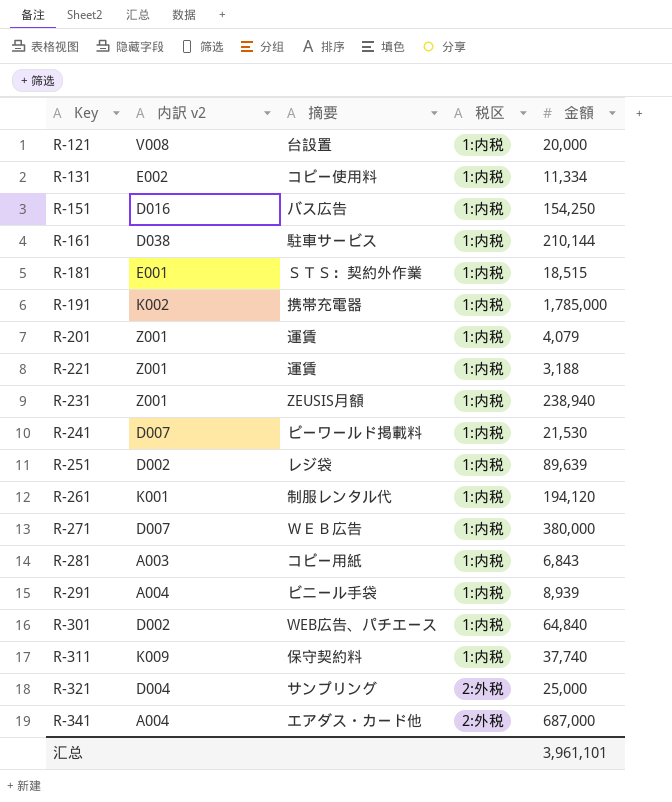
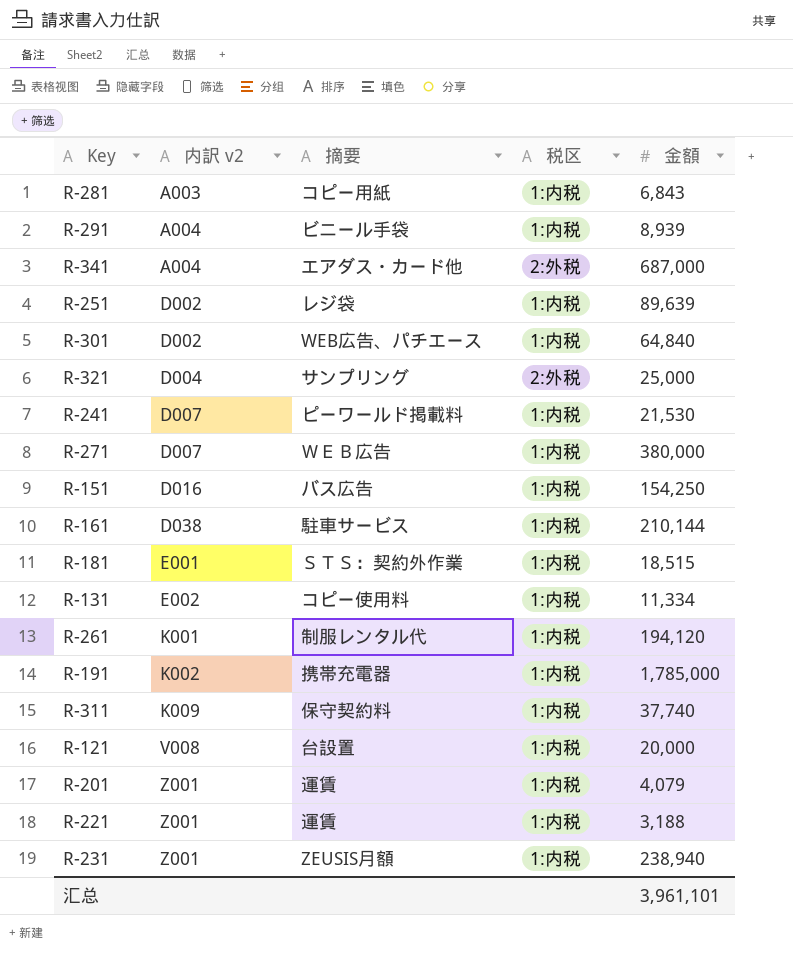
row order: Key ascending -> 内訳 v2 ascending

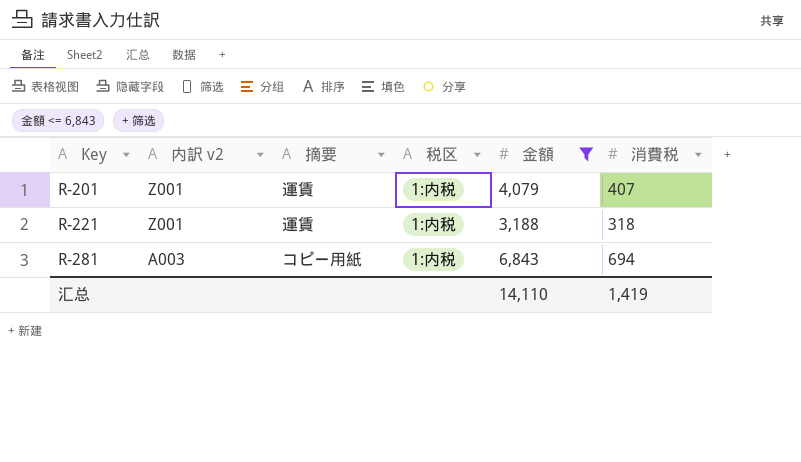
filter: none -> 金額 <= 6,843
row order: 内訳 v2 ascending -> Key ascending
column 消費税 | position: none -> 6
汇总 | 金額: 3,961,101 -> 14,110

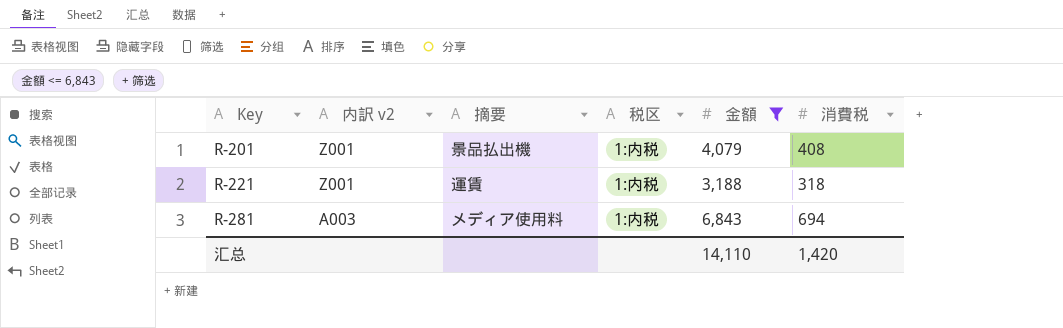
R-201 | 摘要: 運賃 -> 景品払出機
R-201 | 消費税: 407 -> 408
R-281 | 摘要: コピー用紙 -> メディア使用料
汇总 | 消費税: 1,419 -> 1,420

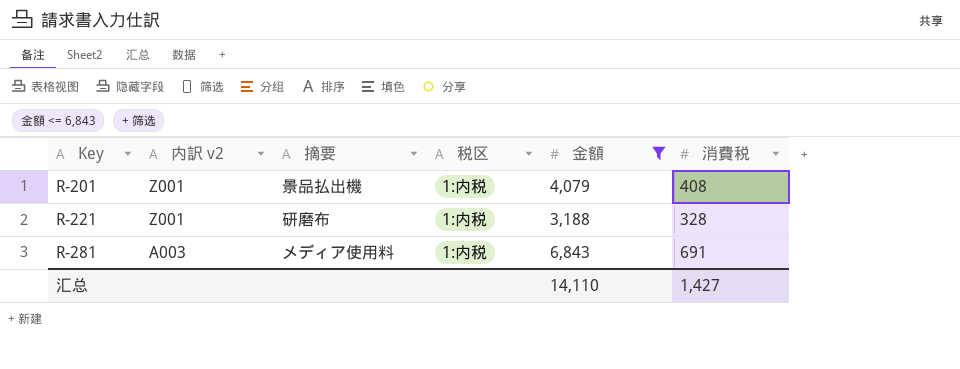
R-221 | 摘要: 運賃 -> 研磨布
R-221 | 消費税: 318 -> 328
R-281 | 消費税: 694 -> 691
汇总 | 消費税: 1,420 -> 1,427

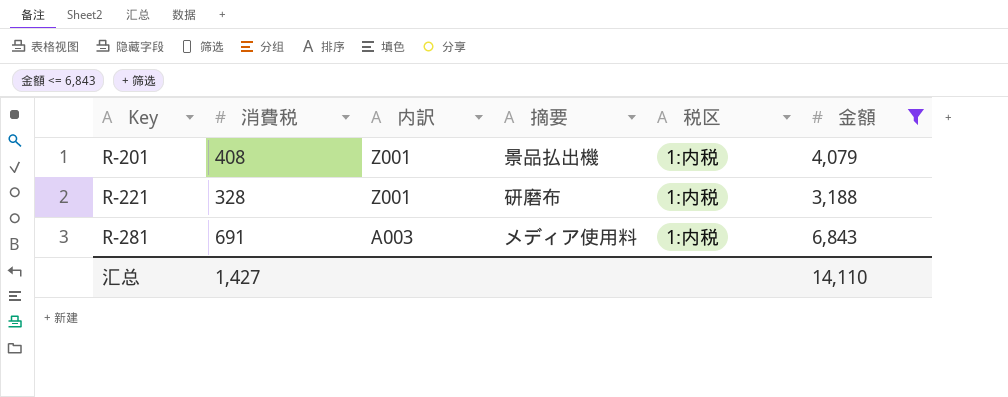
column 消費税 | position: 6 -> 2
column name: 内訳 v2 -> 内訳

